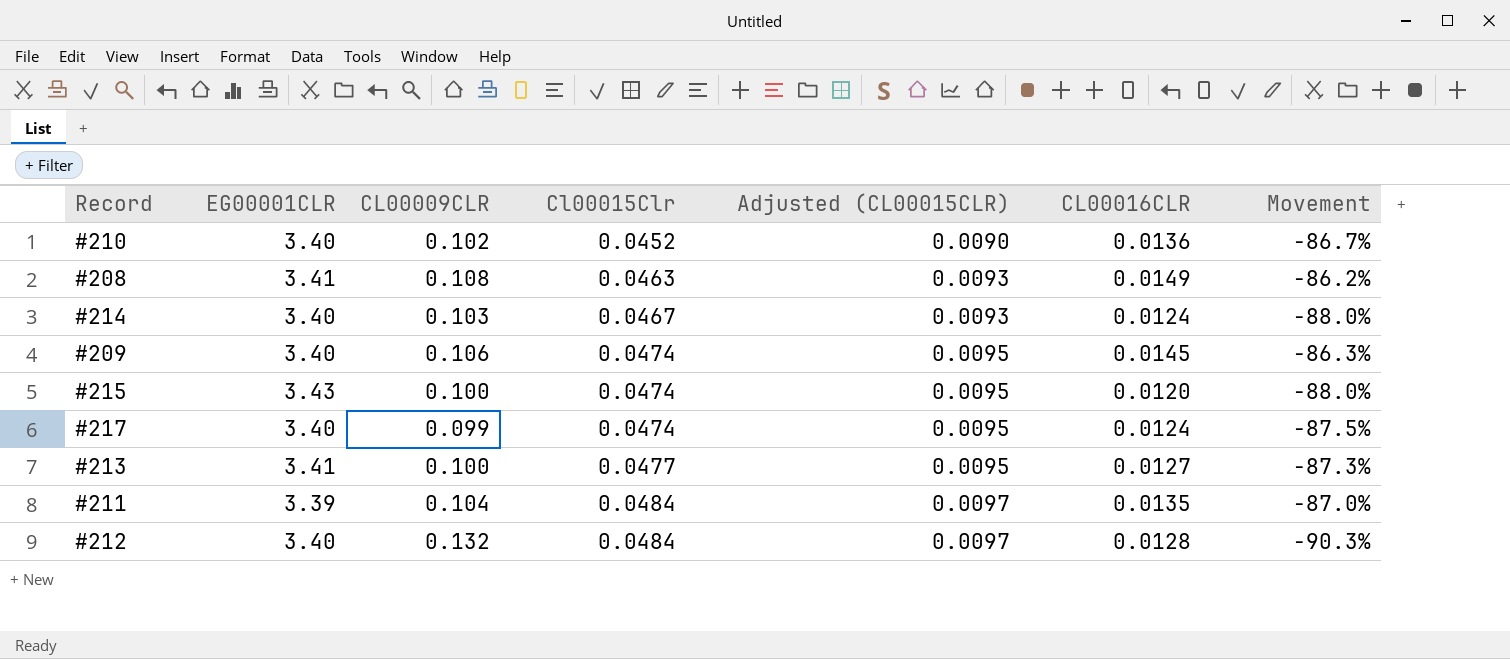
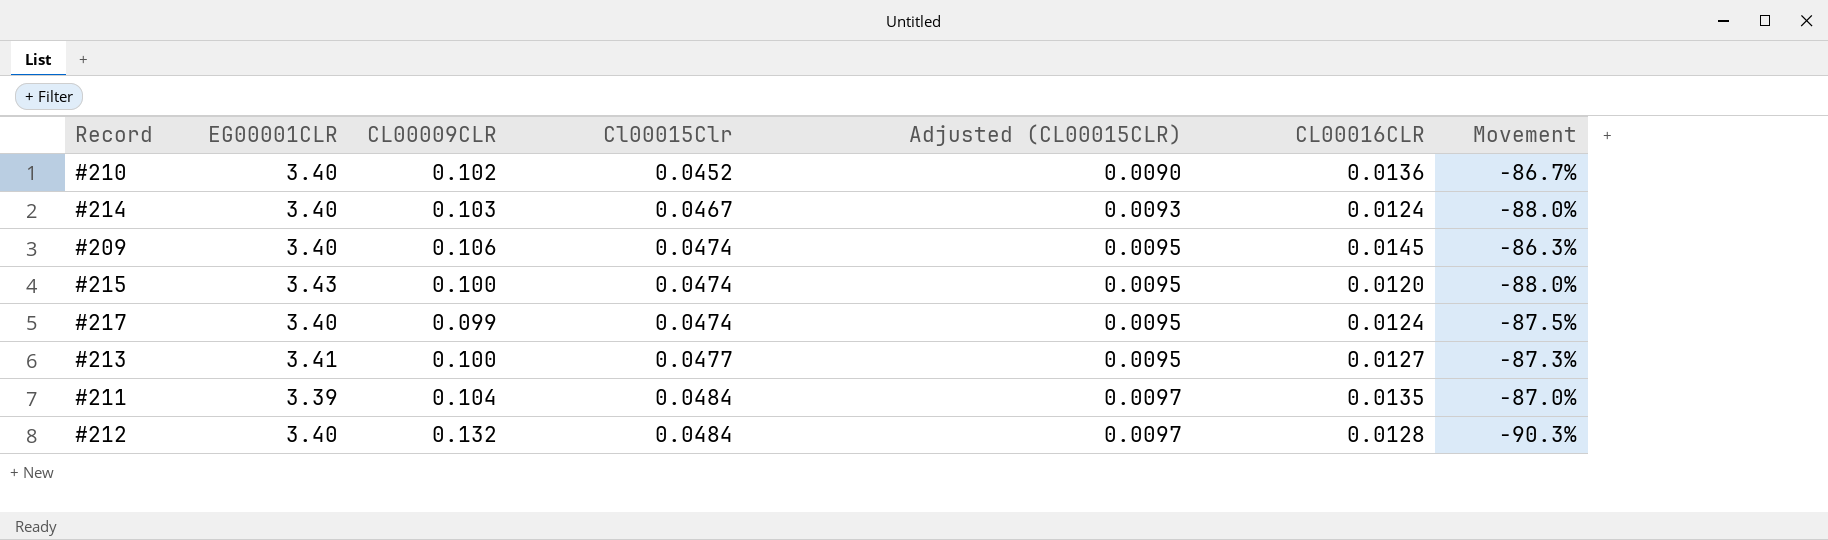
row #208: 3.41 | 0.108 | 0.0463 | 0.0093 | 0.0149 | -86.2% -> none

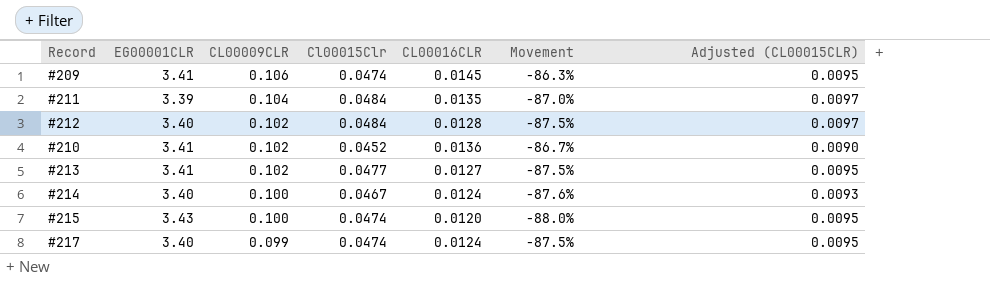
row order: Cl00015Clr ascending -> CL00009CLR descending
column Adjusted (CL00015CLR) | position: 5 -> 7
#209 | EG00001CLR: 3.40 -> 3.41
#212 | CL00009CLR: 0.132 -> 0.102
#212 | Movement: -90.3% -> -87.5%
#210 | EG00001CLR: 3.40 -> 3.41
#213 | CL00009CLR: 0.100 -> 0.102
#213 | Movement: -87.3% -> -87.5%
#214 | CL00009CLR: 0.103 -> 0.100
#214 | Movement: -88.0% -> -87.6%

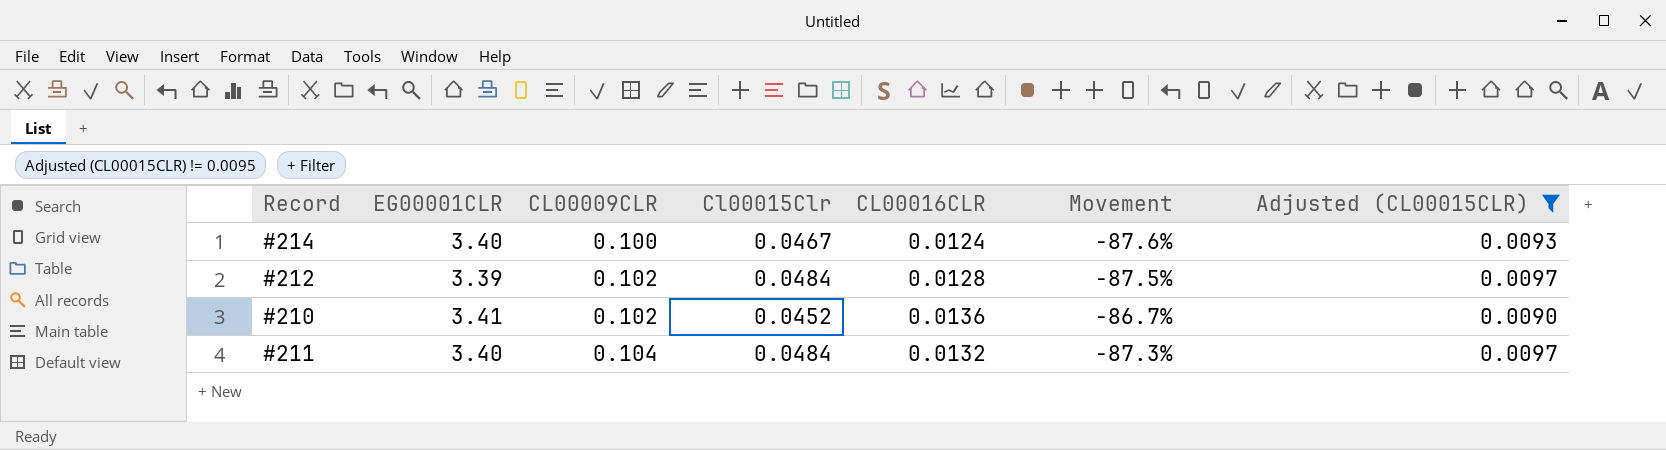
filter: none -> Adjusted (CL00015CLR) != 0.0095
row order: CL00009CLR descending -> CL00009CLR ascending
#212 | EG00001CLR: 3.40 -> 3.39
#211 | EG00001CLR: 3.39 -> 3.40
#211 | CL00016CLR: 0.0135 -> 0.0132
#211 | Movement: -87.0% -> -87.3%

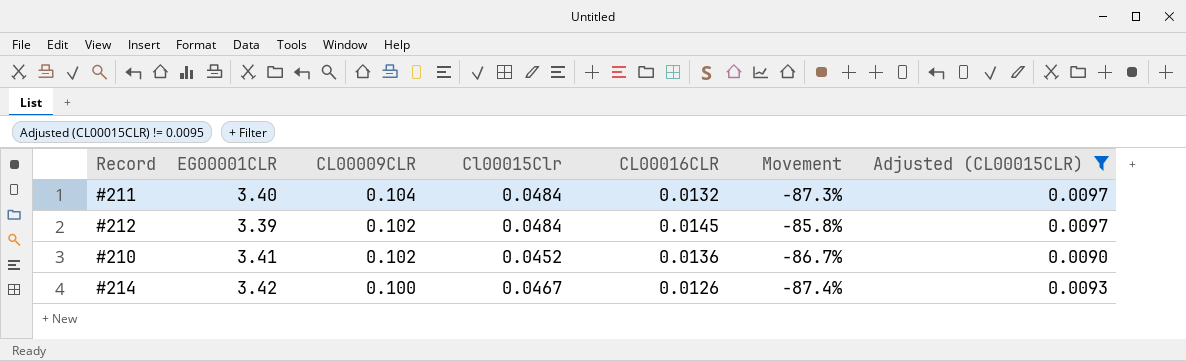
row order: CL00009CLR ascending -> CL00009CLR descending
#212 | CL00016CLR: 0.0128 -> 0.0145
#212 | Movement: -87.5% -> -85.8%
#214 | EG00001CLR: 3.40 -> 3.42
#214 | CL00016CLR: 0.0124 -> 0.0126
#214 | Movement: -87.6% -> -87.4%

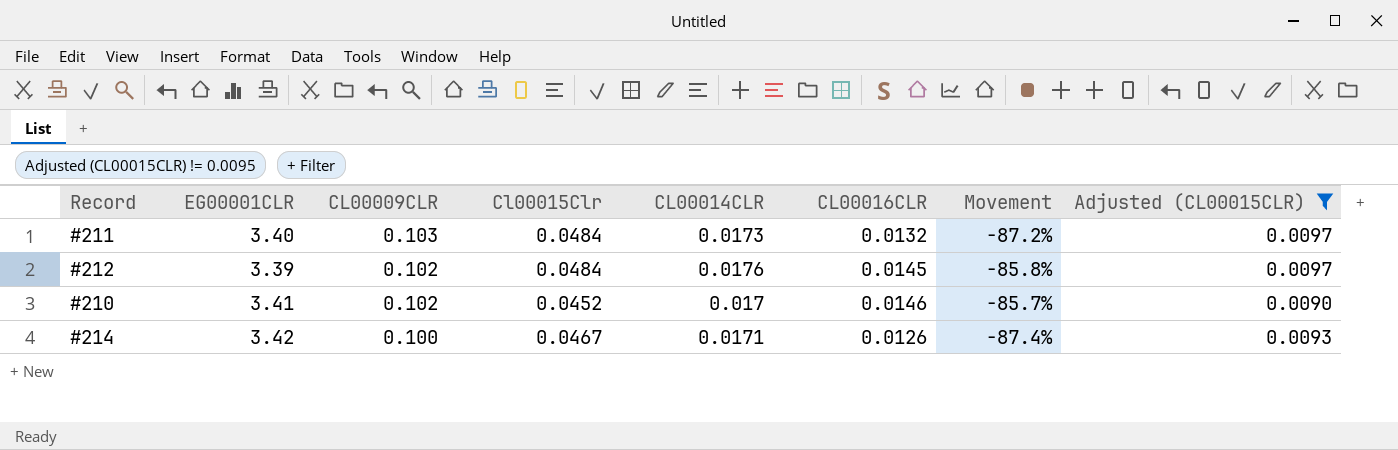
column CL00014CLR | position: none -> 5
#211 | CL00009CLR: 0.104 -> 0.103
#211 | Movement: -87.3% -> -87.2%
#210 | CL00016CLR: 0.0136 -> 0.0146
#210 | Movement: -86.7% -> -85.7%

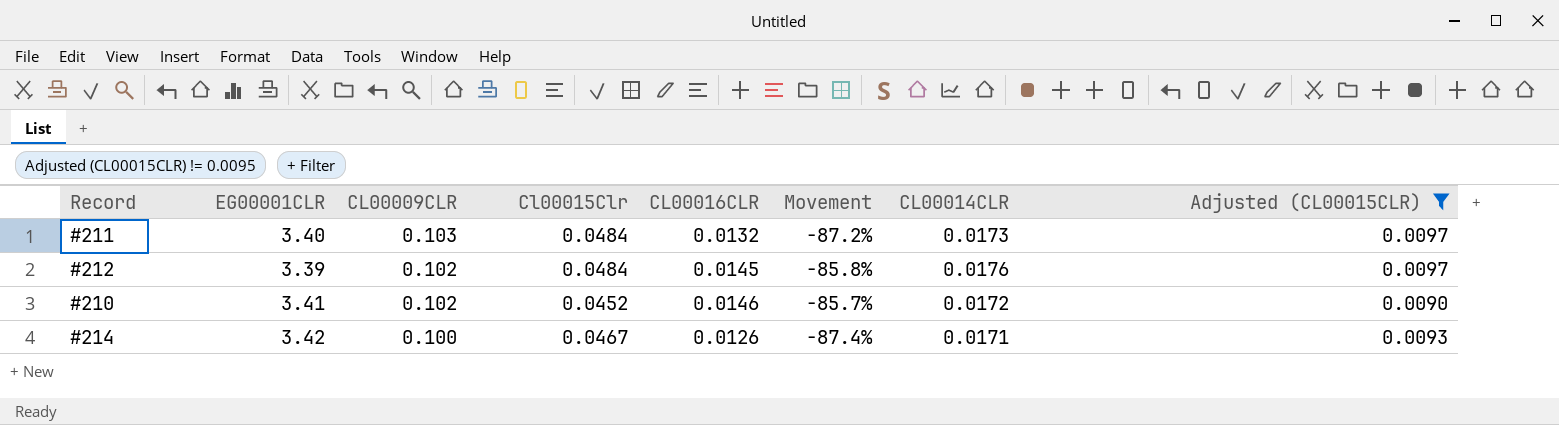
column CL00014CLR | position: 5 -> 7
#210 | CL00014CLR: 0.017 -> 0.0172

